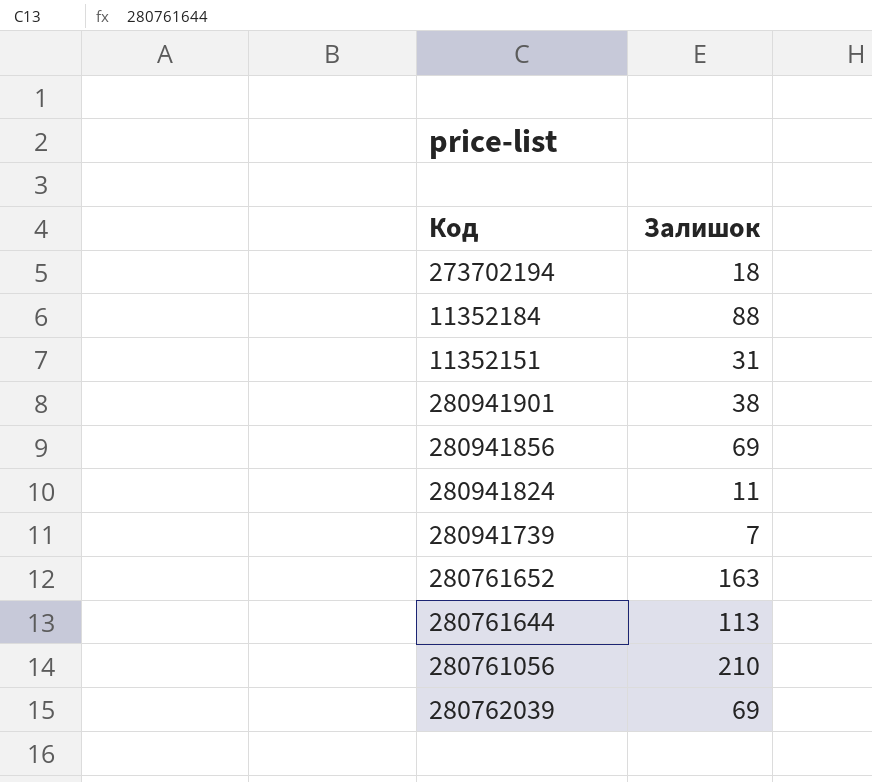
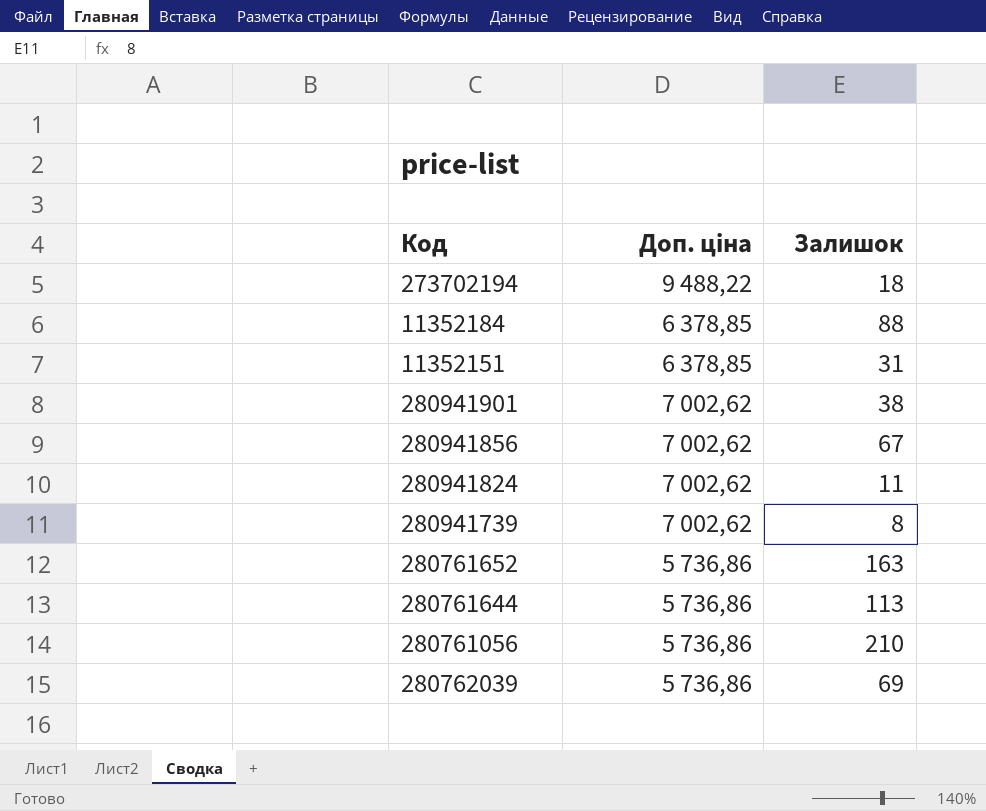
column Доп. ціна | position: none -> 2
280941856 | Залишок: 69 -> 67
280941739 | Залишок: 7 -> 8

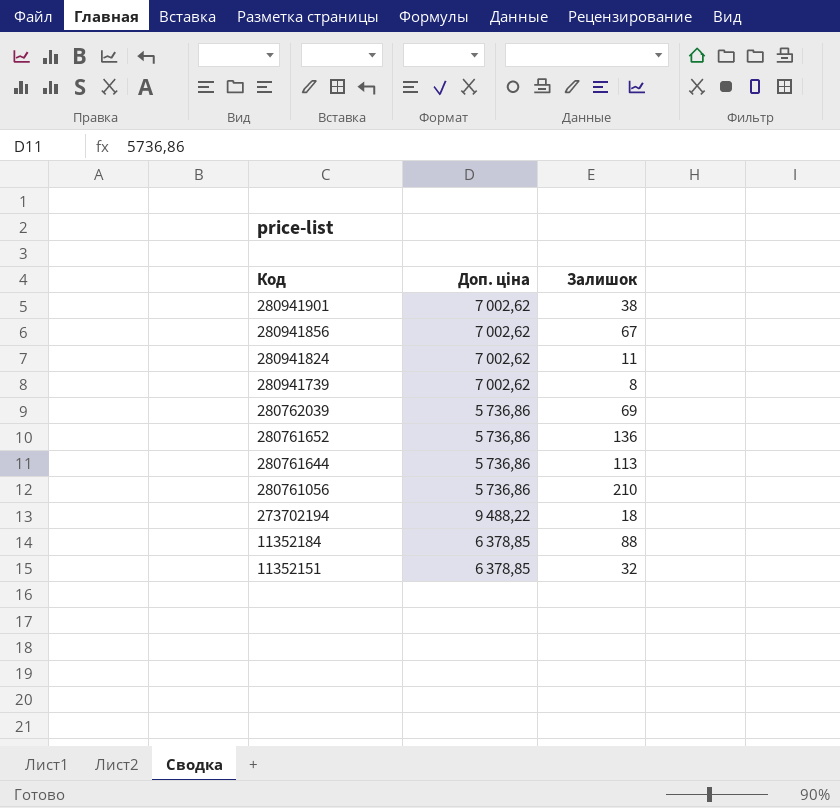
row order: none -> Код descending
280761652 | Залишок: 163 -> 136
11352151 | Залишок: 31 -> 32

